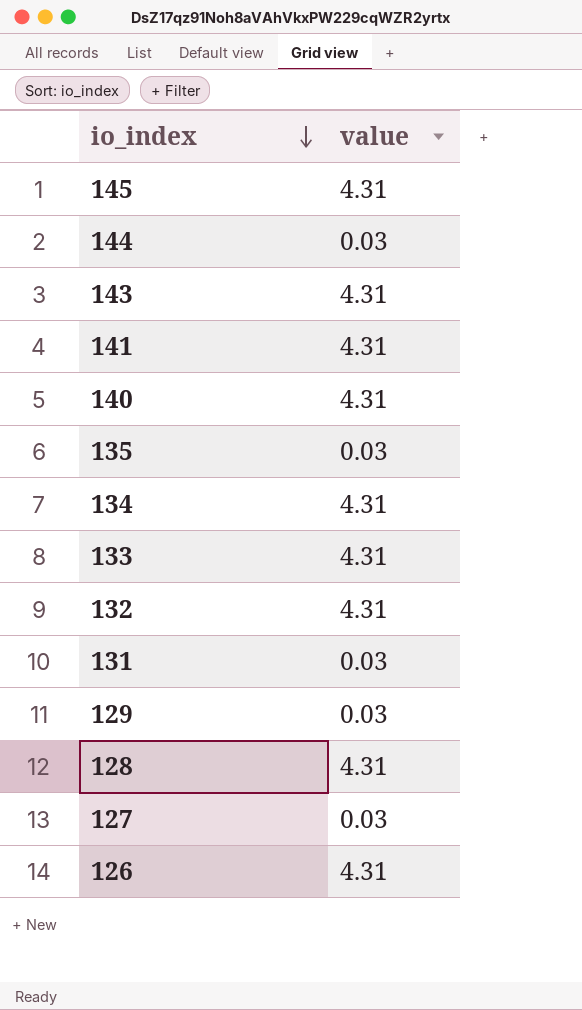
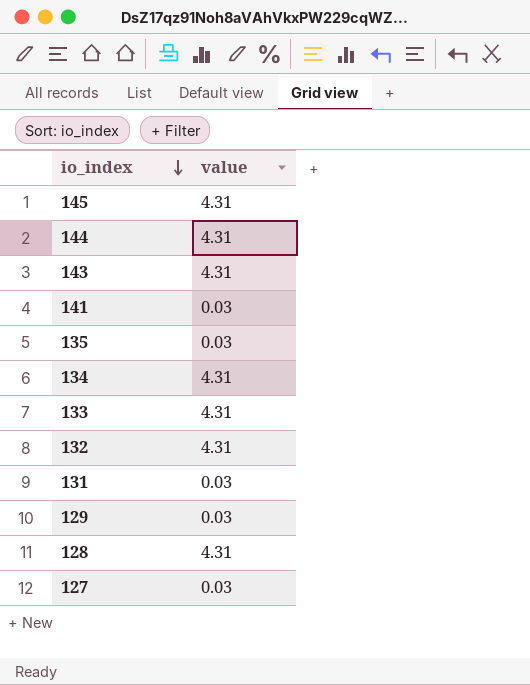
row 140: 4.31 -> none
row 126: 4.31 -> none
144 | value: 0.03 -> 4.31
141 | value: 4.31 -> 0.03

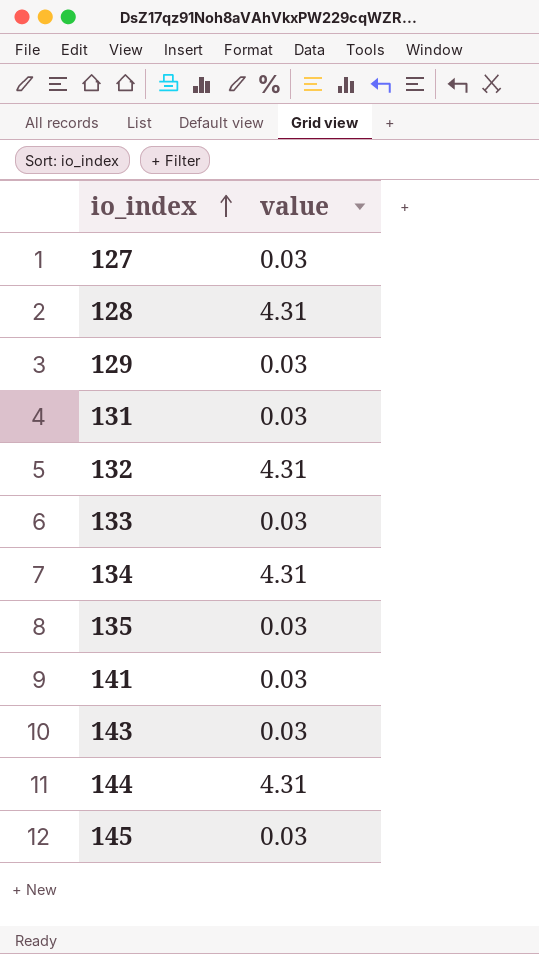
row order: io_index descending -> io_index ascending
133 | value: 4.31 -> 0.03
143 | value: 4.31 -> 0.03
145 | value: 4.31 -> 0.03

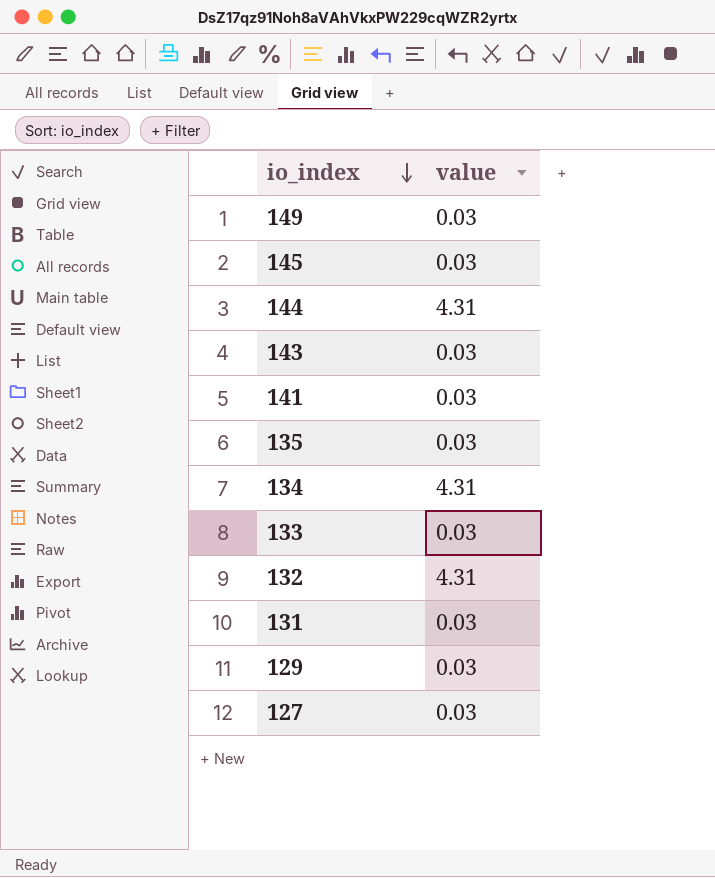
row order: io_index ascending -> io_index descending
row 128: 4.31 -> none
row 149: none -> 0.03

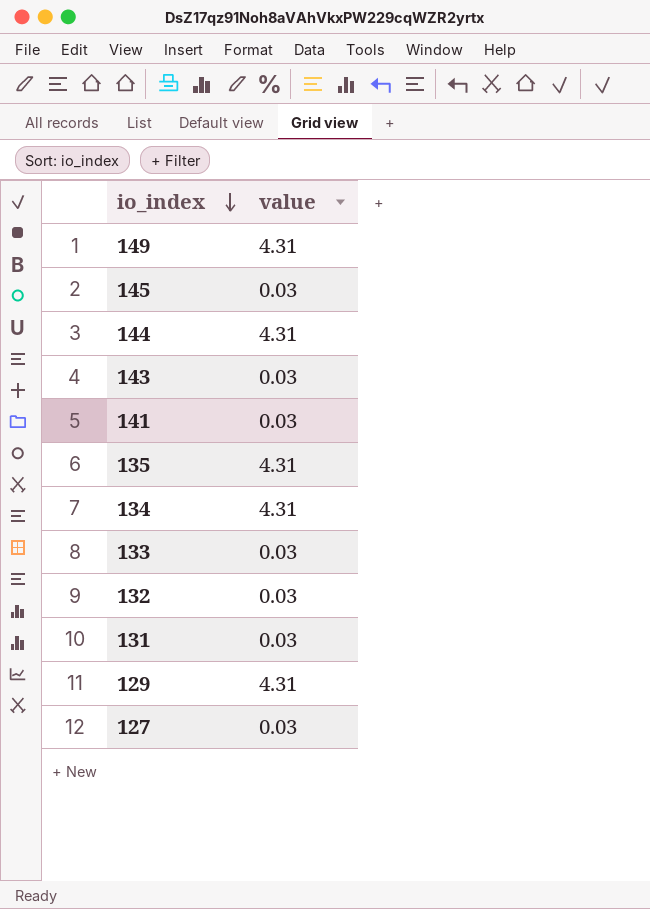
149 | value: 0.03 -> 4.31
135 | value: 0.03 -> 4.31
132 | value: 4.31 -> 0.03
129 | value: 0.03 -> 4.31

